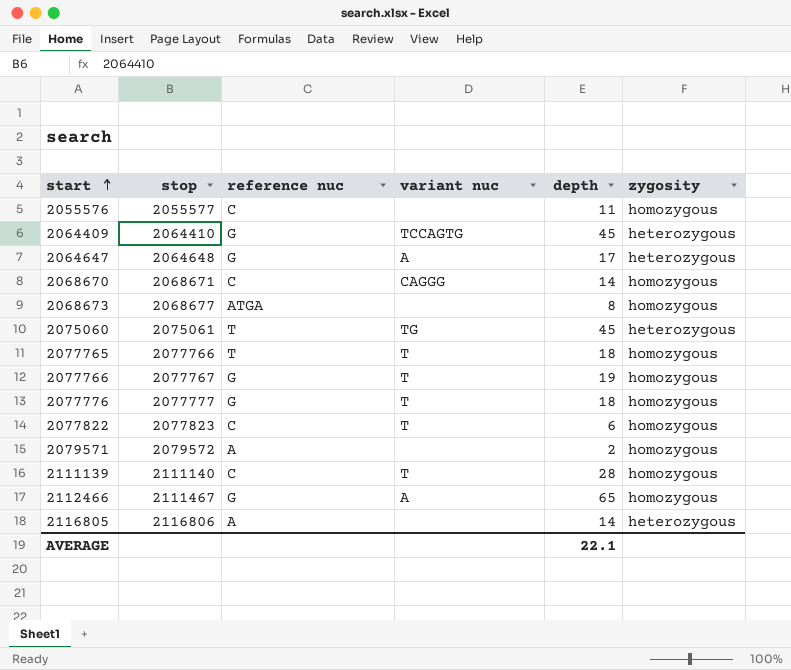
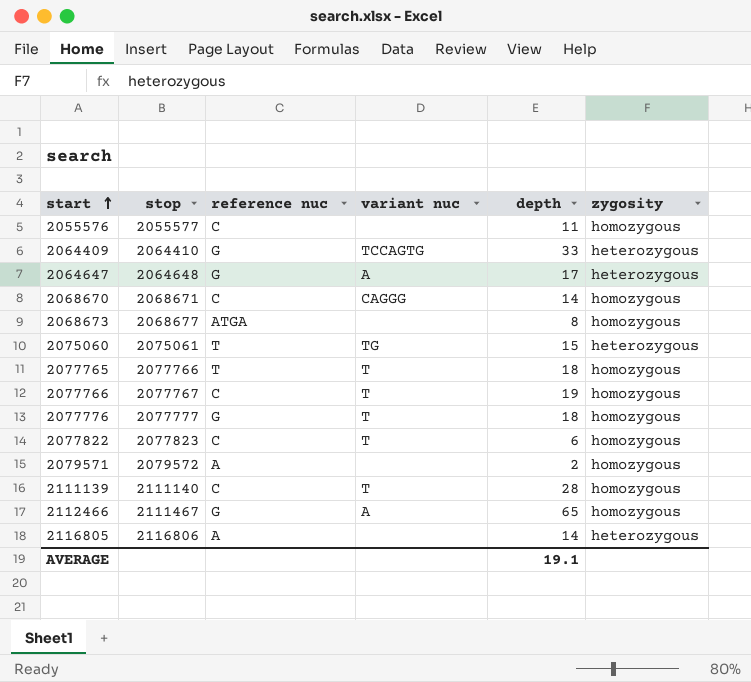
2064409 | depth: 45 -> 33
2075060 | depth: 45 -> 15
2077766 | reference nuc: G -> C
AVERAGE | depth: 22.1 -> 19.1

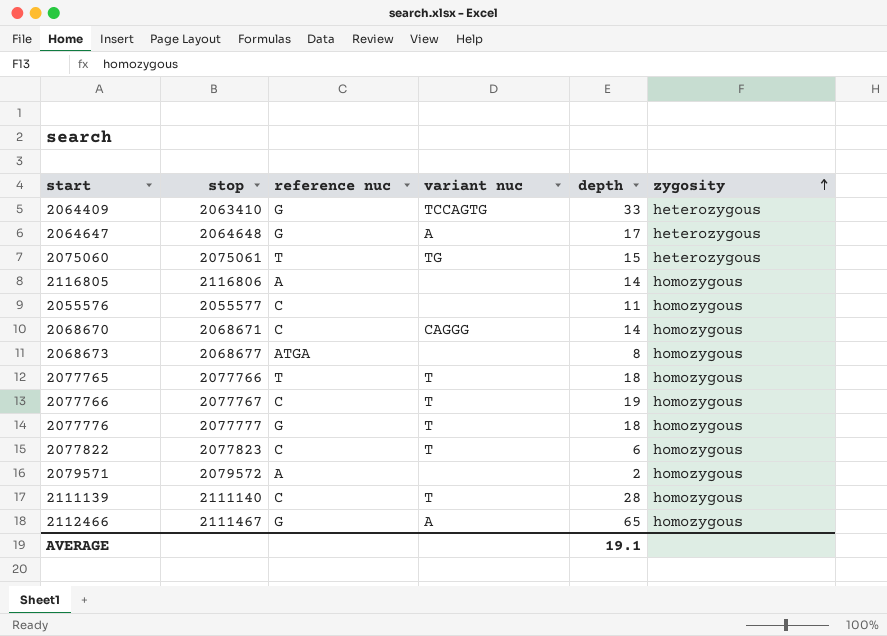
row order: start ascending -> zygosity ascending
2064409 | stop: 2064410 -> 2063410
2116805 | zygosity: heterozygous -> homozygous

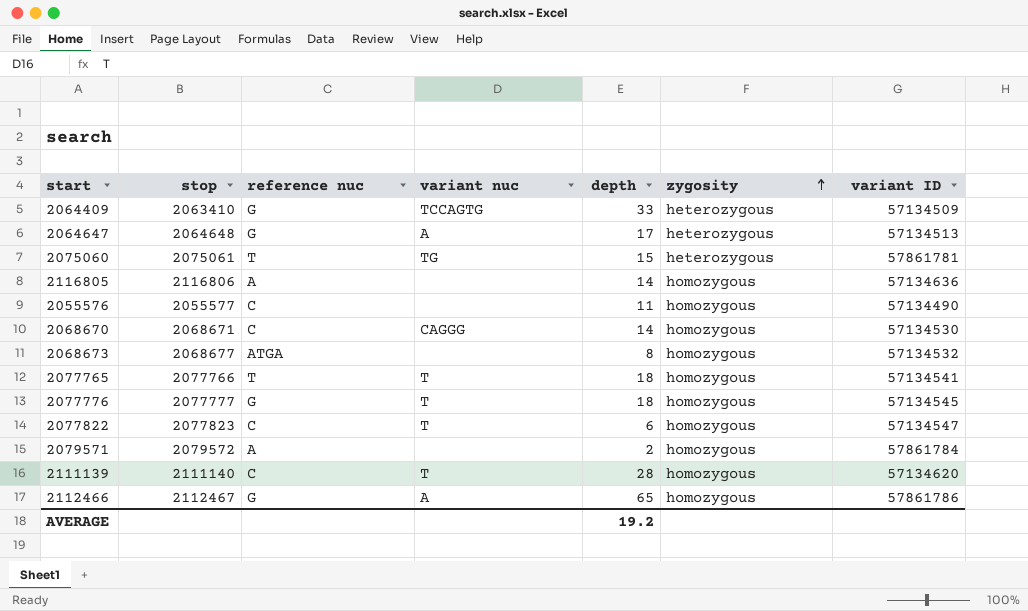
column variant ID | position: none -> 7
row 2077766: 2077767 | C | T | 19 | homozygous -> none
2112466 | stop: 2111467 -> 2112467
AVERAGE | depth: 19.1 -> 19.2

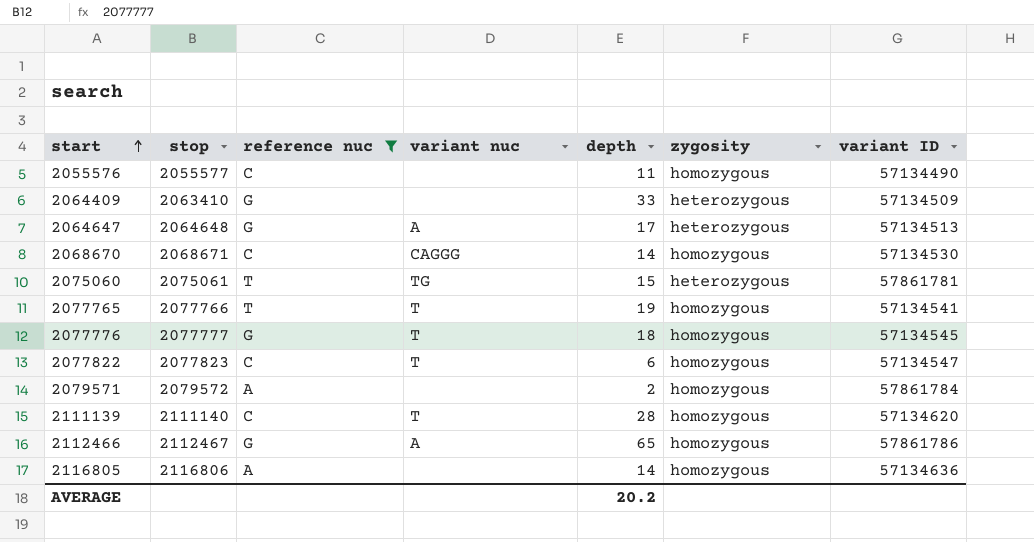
filter: none -> reference nuc != ATGA
row order: zygosity ascending -> start ascending
2064409 | variant nuc: TCCAGTG -> none
2077765 | depth: 18 -> 19
AVERAGE | depth: 19.2 -> 20.2

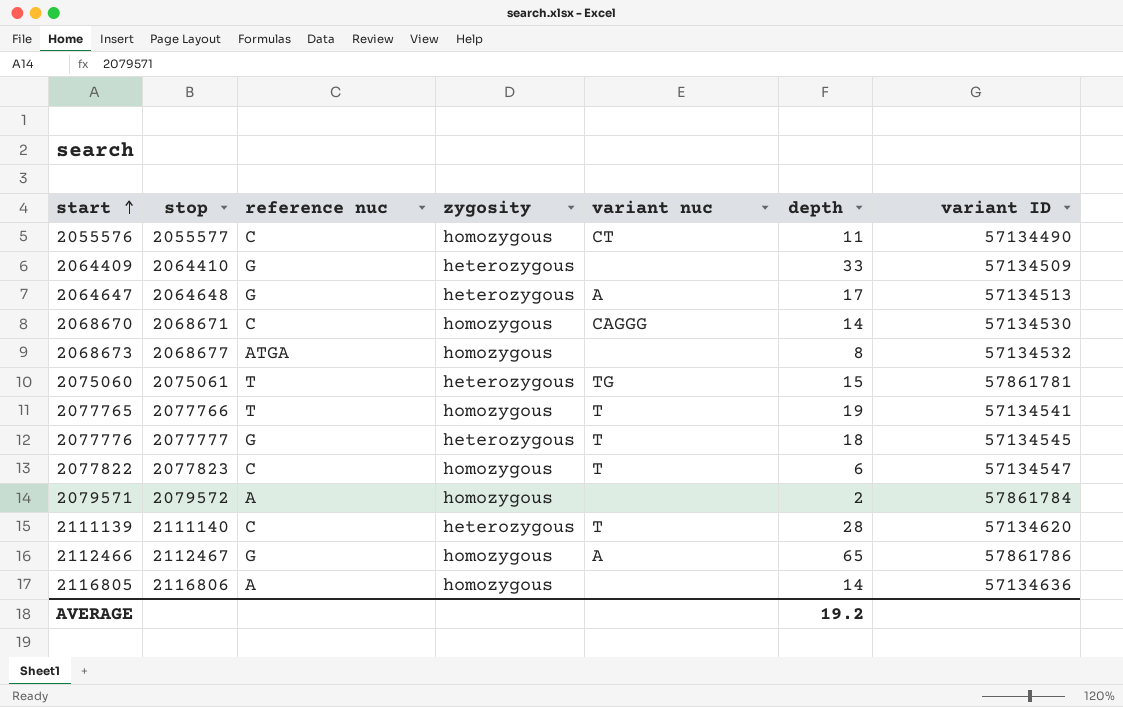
filter: reference nuc != ATGA -> none
column zygosity | position: 6 -> 4
2055576 | variant nuc: none -> CT
2064409 | stop: 2063410 -> 2064410
2077776 | zygosity: homozygous -> heterozygous
2111139 | zygosity: homozygous -> heterozygous
AVERAGE | depth: 20.2 -> 19.2

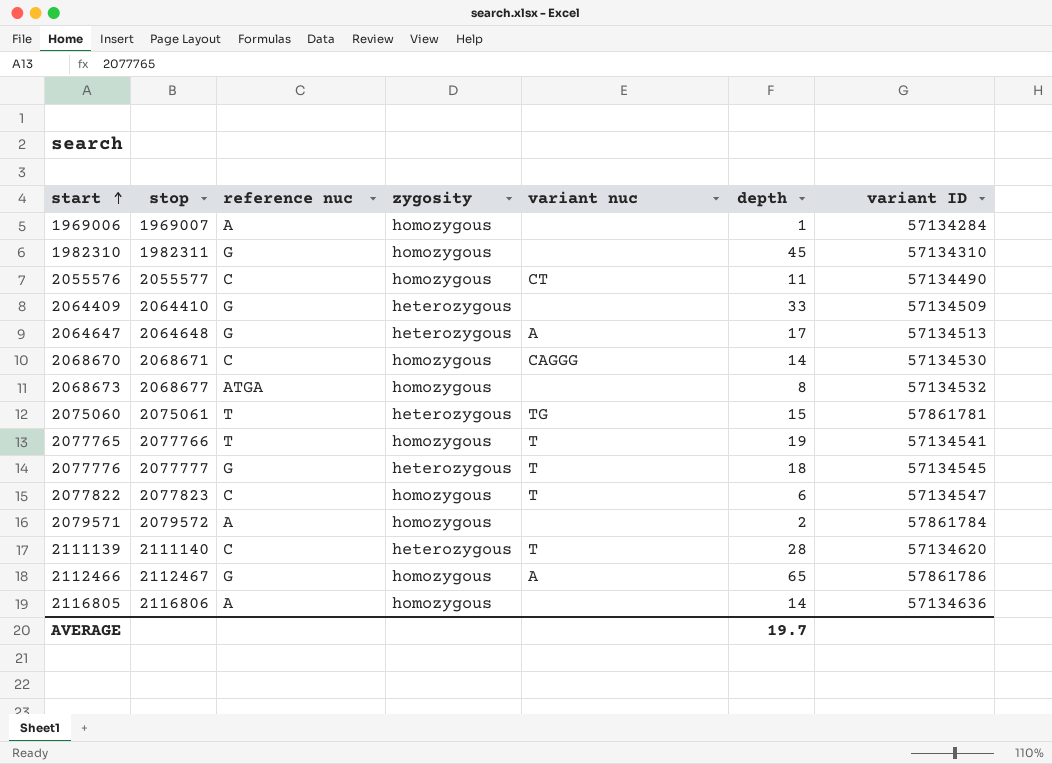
row 1969006: none -> 1969007 | A | homozygous | none | 1 | 57134284
row 1982310: none -> 1982311 | G | homozygous | none | 45 | 57134310
AVERAGE | depth: 19.2 -> 19.7

